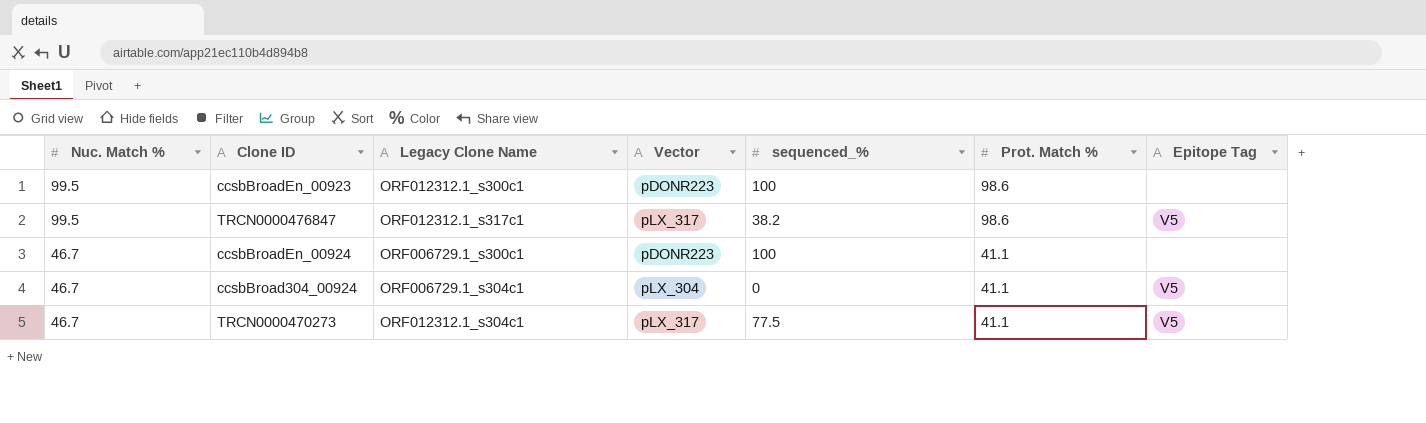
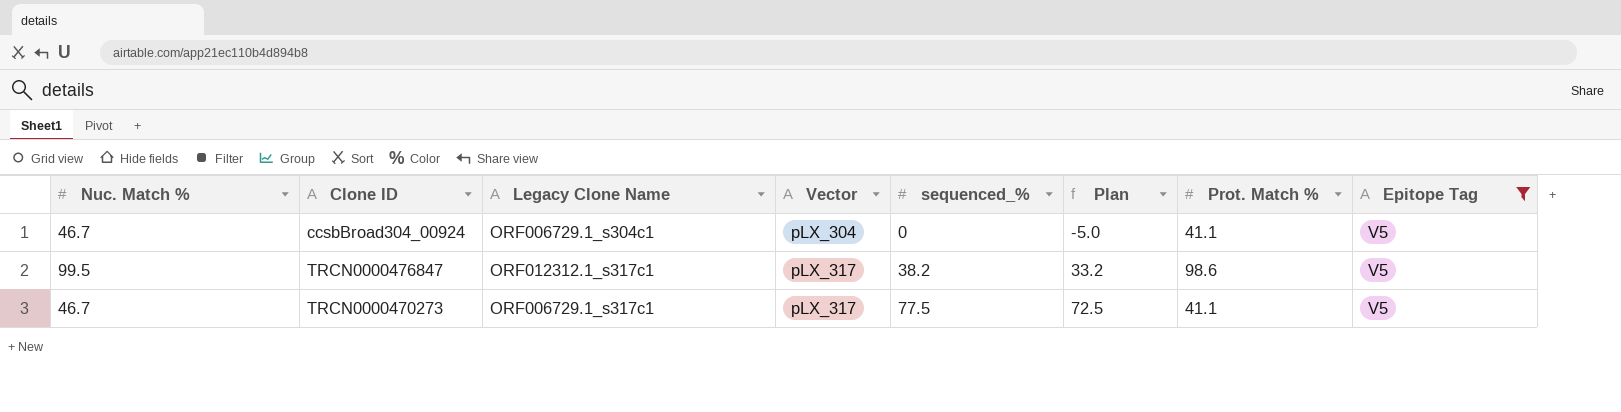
filter: none -> Epitope Tag = V5
row order: Nuc. Match % descending -> Vector ascending
column Plan | formula: none -> [sequenced_%] - 5
TRCN0000470273 | Legacy Clone Name: ORF012312.1_s304c1 -> ORF006729.1_s317c1

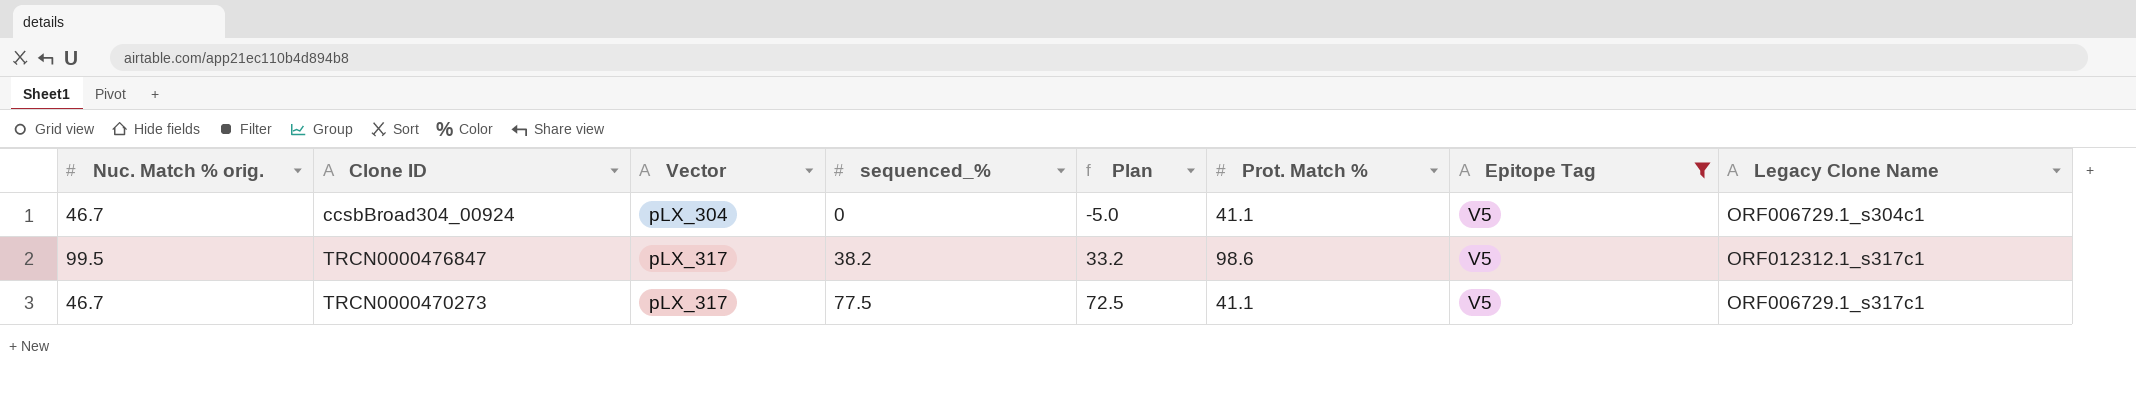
column name: Nuc. Match % -> Nuc. Match % orig.
column Legacy Clone Name | position: 3 -> 8

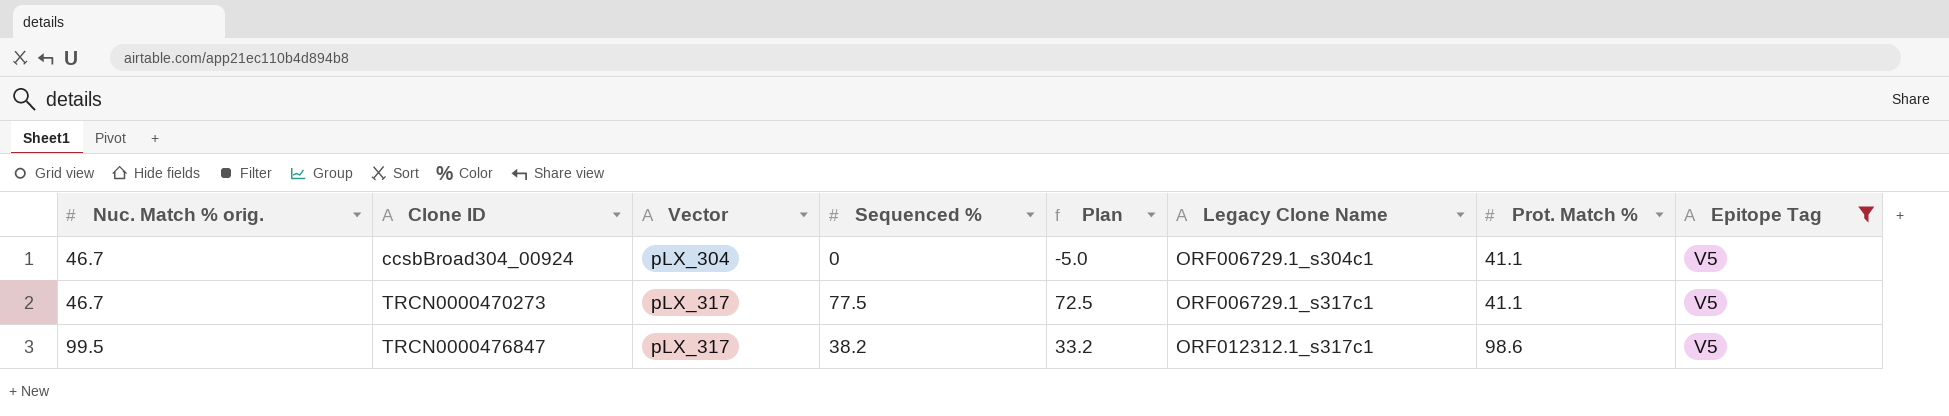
row order: Vector ascending -> Nuc. Match % orig. ascending
column name: sequenced_% -> Sequenced %
column Legacy Clone Name | position: 8 -> 6

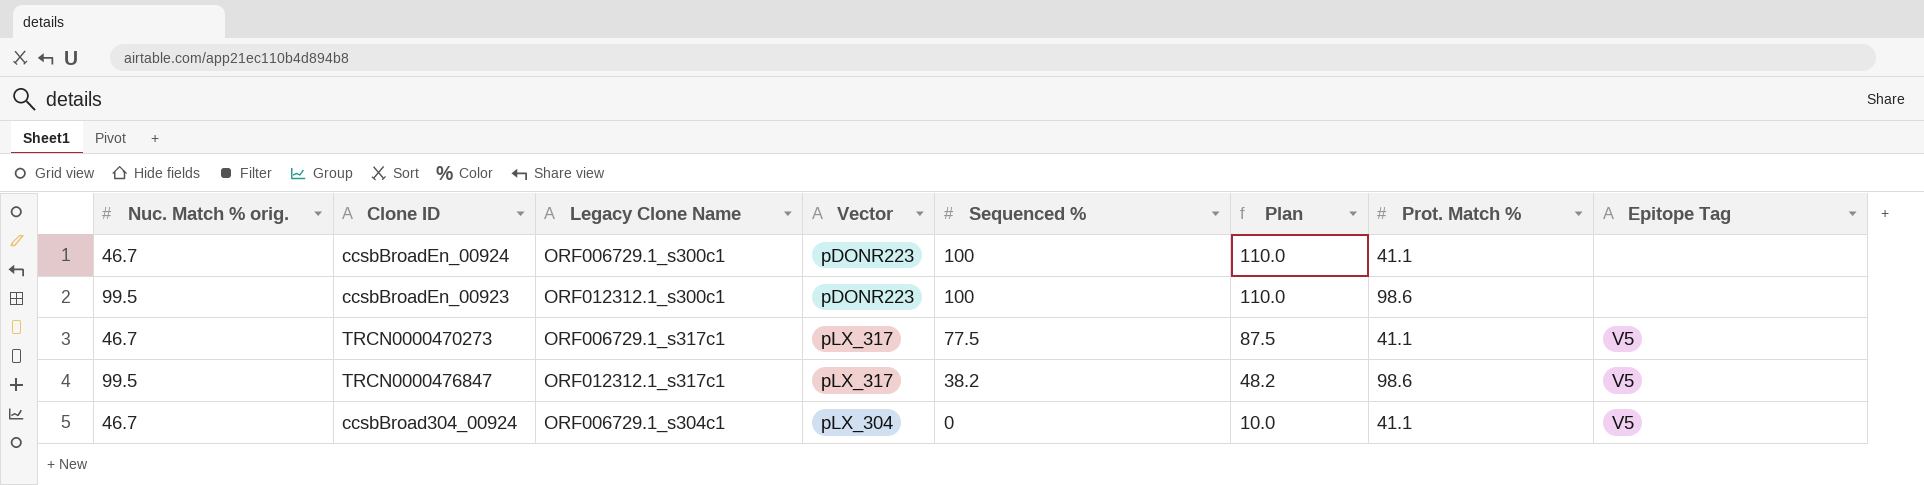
filter: Epitope Tag = V5 -> none
row order: Nuc. Match % orig. ascending -> Sequenced % descending
column Legacy Clone Name | position: 6 -> 3
column Plan | formula: [Sequenced %] - 5 -> [Sequenced %] + 10

